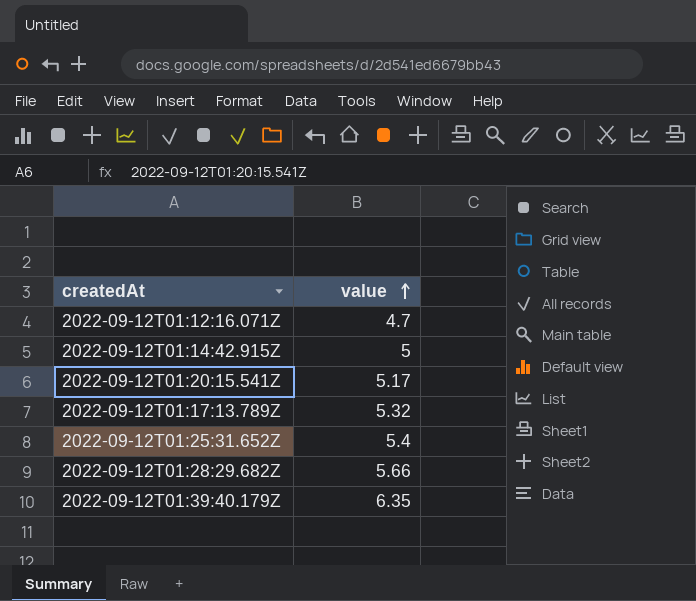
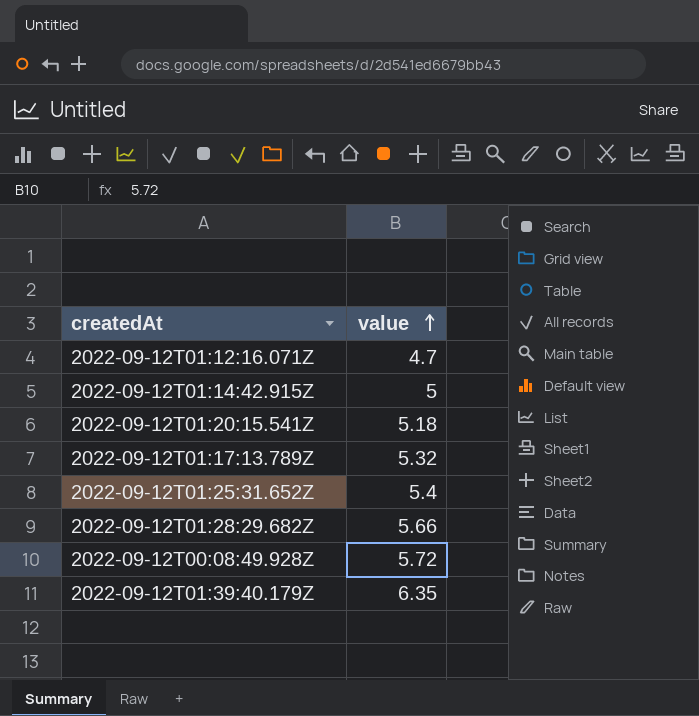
2022-09-12T01:20:15.541Z | value: 5.17 -> 5.18
row 2022-09-12T00:08:49.928Z: none -> 5.72

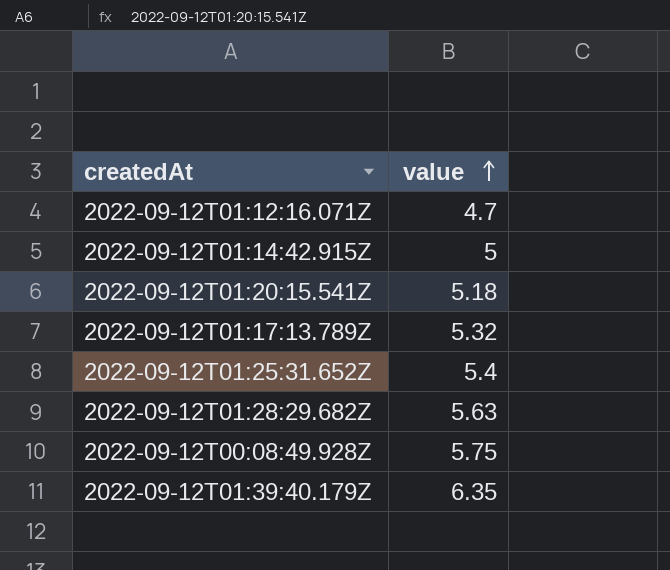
2022-09-12T01:28:29.682Z | value: 5.66 -> 5.63
2022-09-12T00:08:49.928Z | value: 5.72 -> 5.75

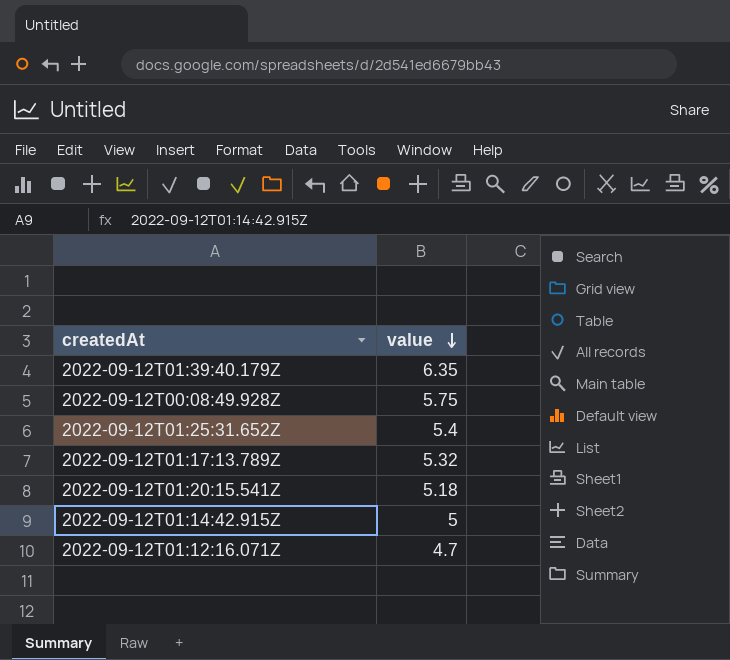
row order: value ascending -> value descending
row 2022-09-12T01:28:29.682Z: 5.63 -> none

